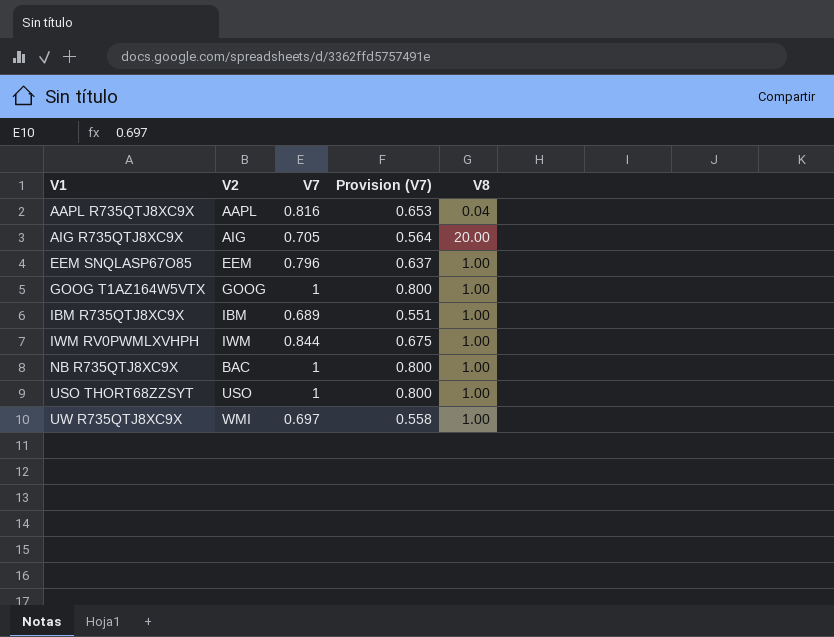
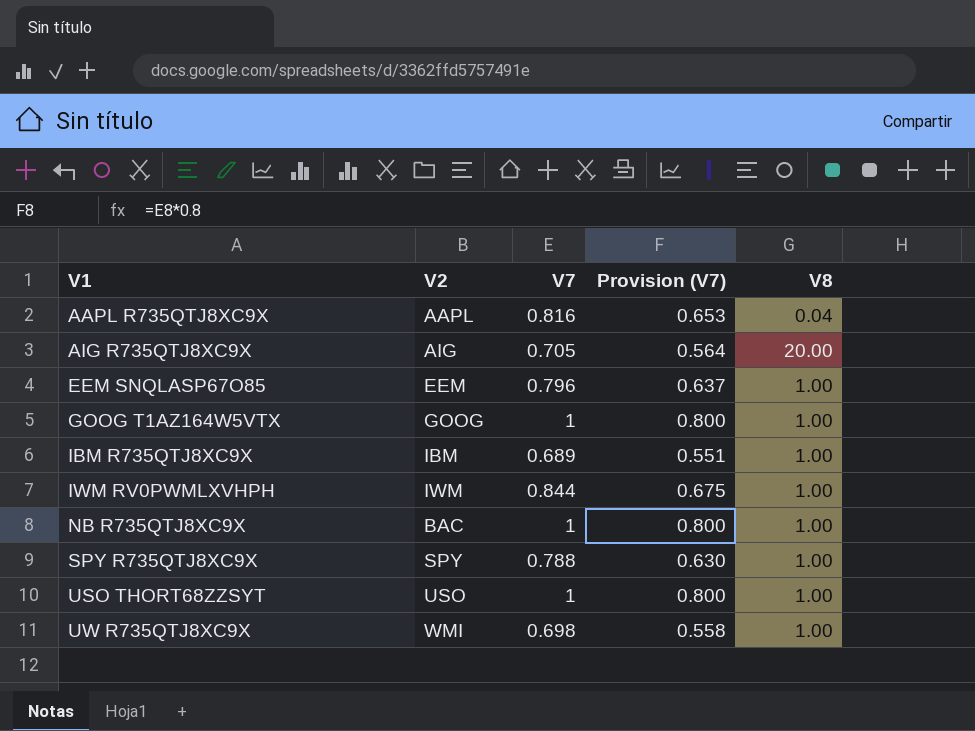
row SPY R735QTJ8XC9X: none -> SPY | 0.788 | 0.630 | 1.00
UW R735QTJ8XC9X | V7: 0.697 -> 0.698

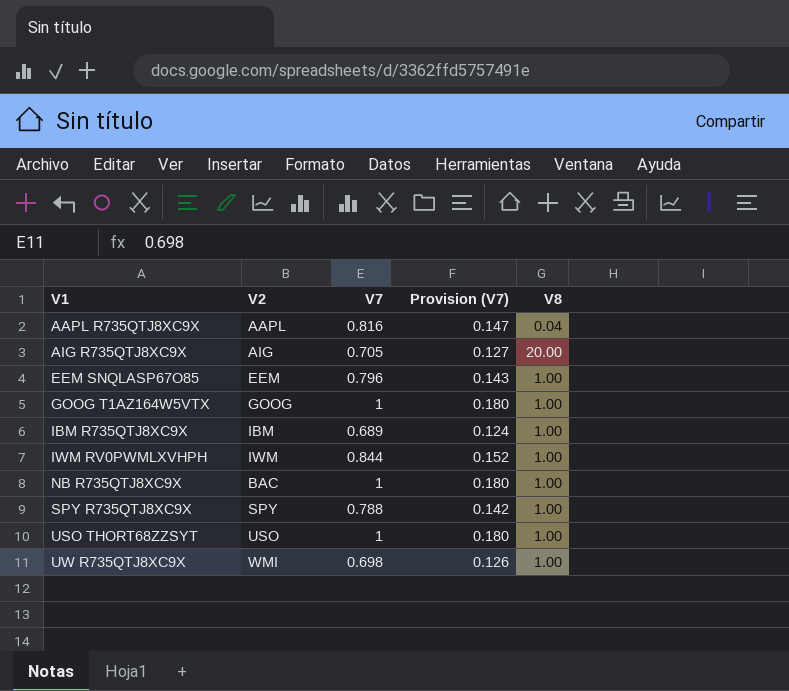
column Provision (V7) | formula: [V7] * 0.8 -> [V7] * 0.18

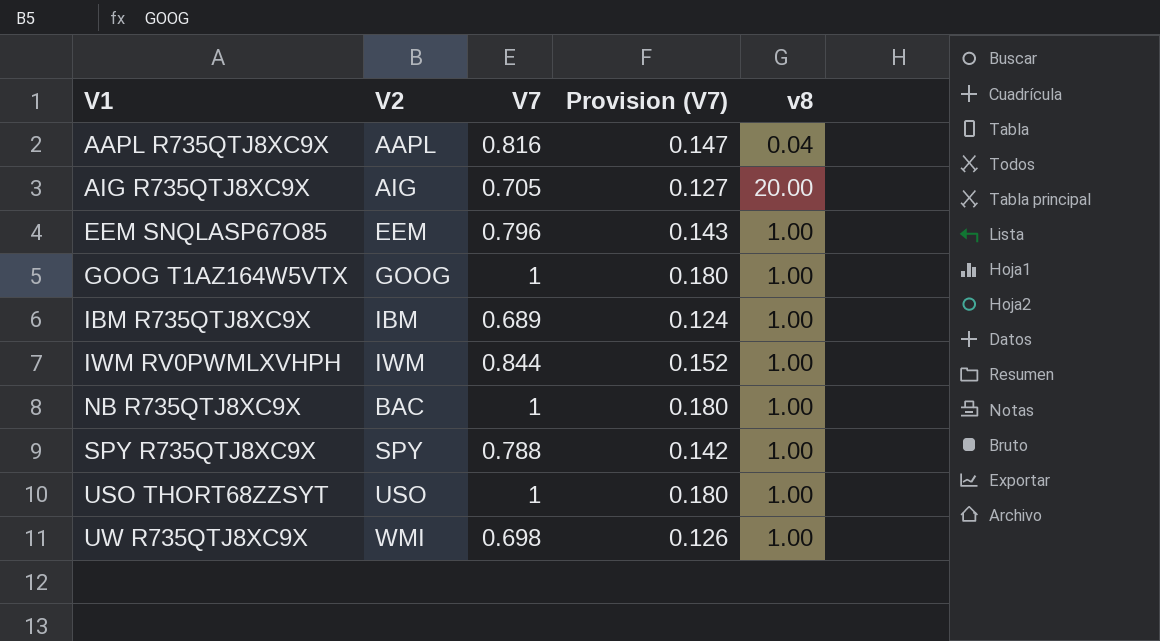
column name: V8 -> v8

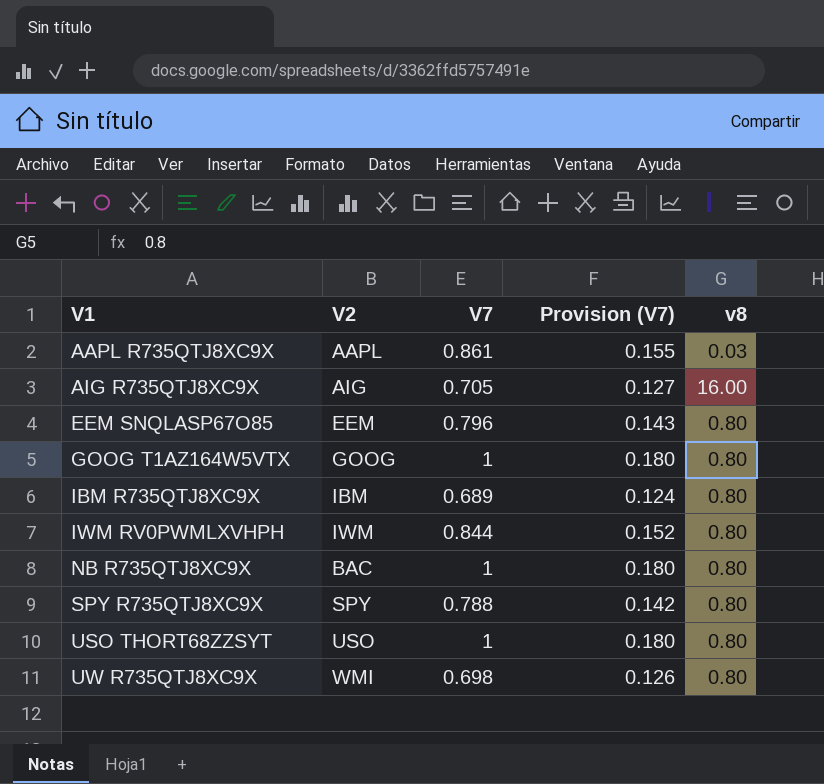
AAPL R735QTJ8XC9X | V7: 0.816 -> 0.861
AAPL R735QTJ8XC9X | Provision (V7): 0.147 -> 0.155
AAPL R735QTJ8XC9X | v8: 0.04 -> 0.03
AIG R735QTJ8XC9X | v8: 20.00 -> 16.00
EEM SNQLASP67O85 | v8: 1.00 -> 0.80
GOOG T1AZ164W5VTX | v8: 1.00 -> 0.80
IBM R735QTJ8XC9X | v8: 1.00 -> 0.80
IWM RV0PWMLXVHPH | v8: 1.00 -> 0.80
NB R735QTJ8XC9X | v8: 1.00 -> 0.80
SPY R735QTJ8XC9X | v8: 1.00 -> 0.80
USO THORT68ZZSYT | v8: 1.00 -> 0.80
UW R735QTJ8XC9X | v8: 1.00 -> 0.80

